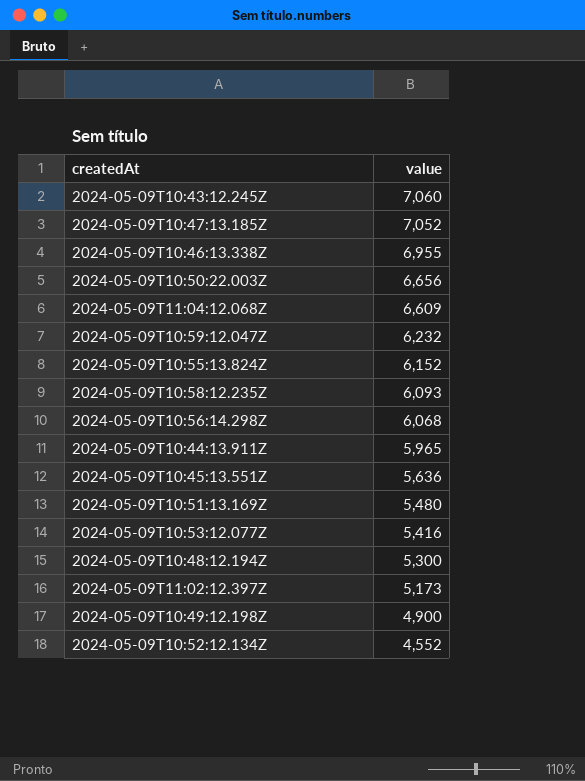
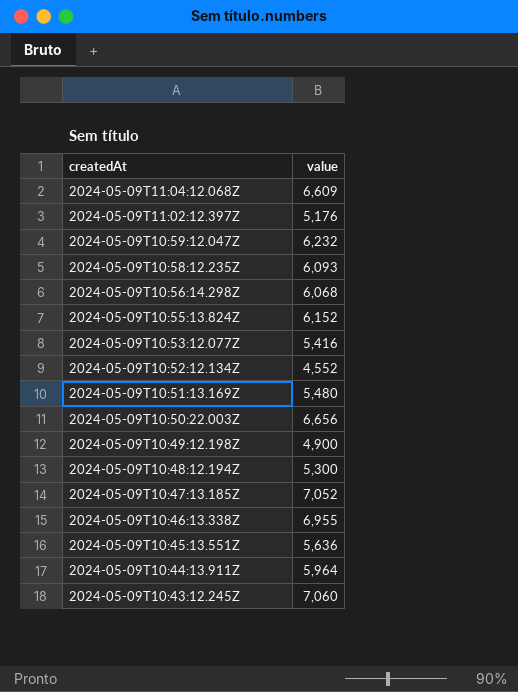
row order: value descending -> createdAt descending
2024-05-09T11:02:12.397Z | value: 5,173 -> 5,176
2024-05-09T10:44:13.911Z | value: 5,965 -> 5,964

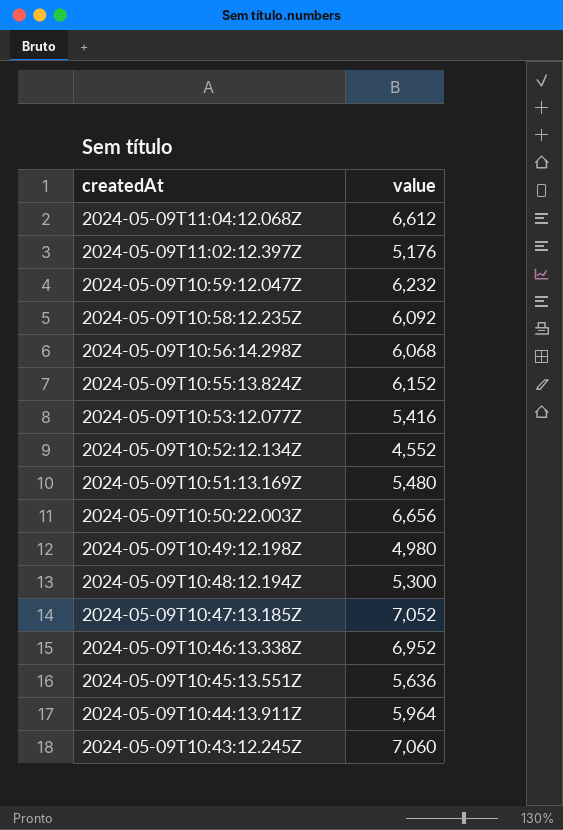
2024-05-09T11:04:12.068Z | value: 6,609 -> 6,612
2024-05-09T10:58:12.235Z | value: 6,093 -> 6,092
2024-05-09T10:49:12.198Z | value: 4,900 -> 4,980
2024-05-09T10:46:13.338Z | value: 6,955 -> 6,952

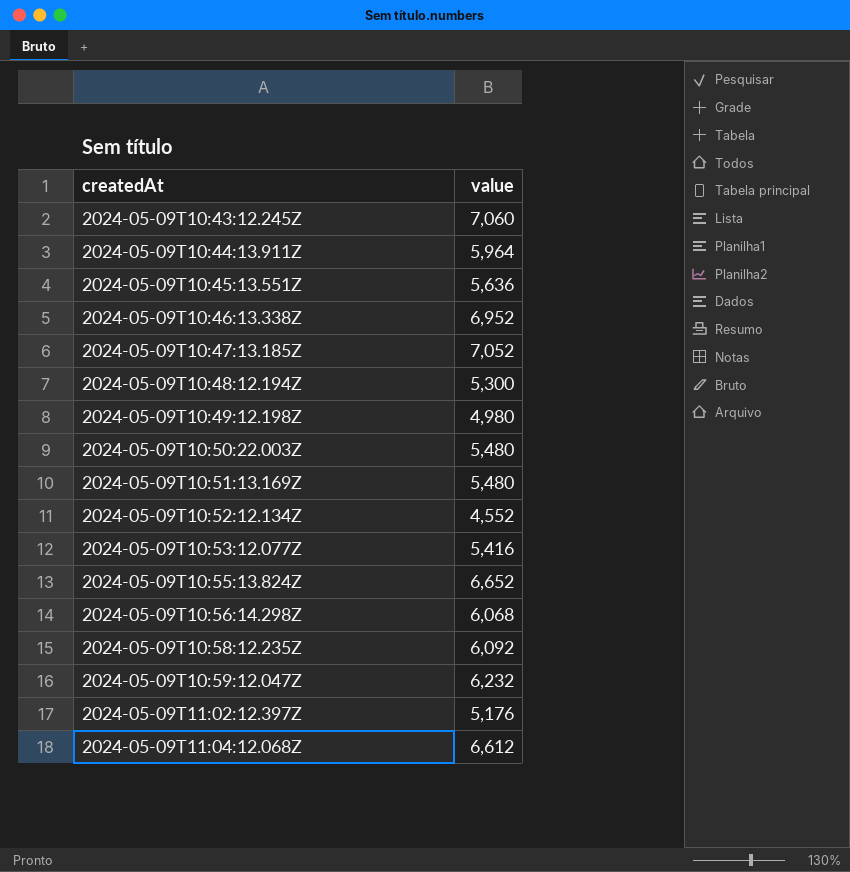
row order: createdAt descending -> createdAt ascending
2024-05-09T10:50:22.003Z | value: 6,656 -> 5,480
2024-05-09T10:55:13.824Z | value: 6,152 -> 6,652

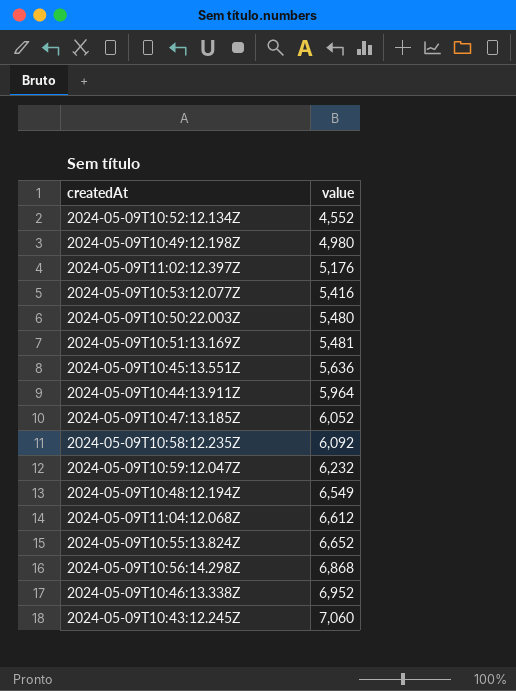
row order: createdAt ascending -> value ascending
2024-05-09T10:51:13.169Z | value: 5,480 -> 5,481
2024-05-09T10:47:13.185Z | value: 7,052 -> 6,052
2024-05-09T10:48:12.194Z | value: 5,300 -> 6,549
2024-05-09T10:56:14.298Z | value: 6,068 -> 6,868

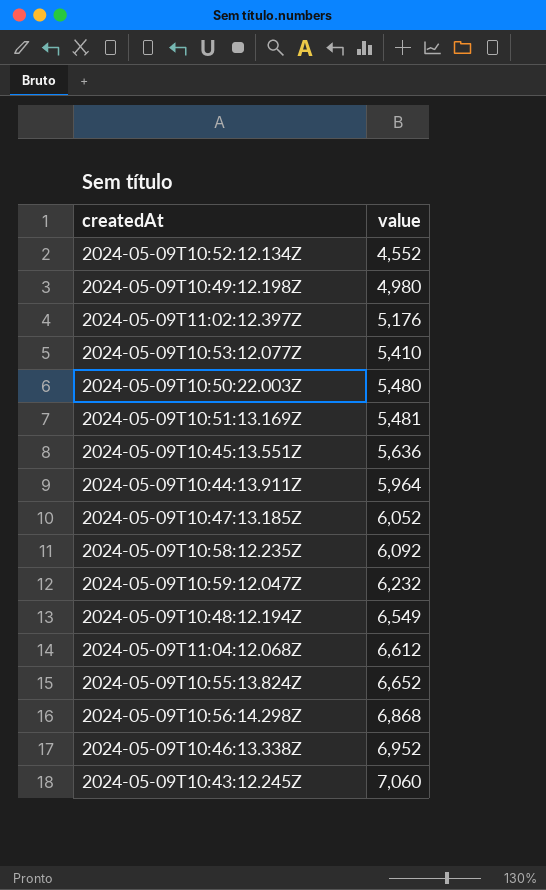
2024-05-09T10:53:12.077Z | value: 5,416 -> 5,410

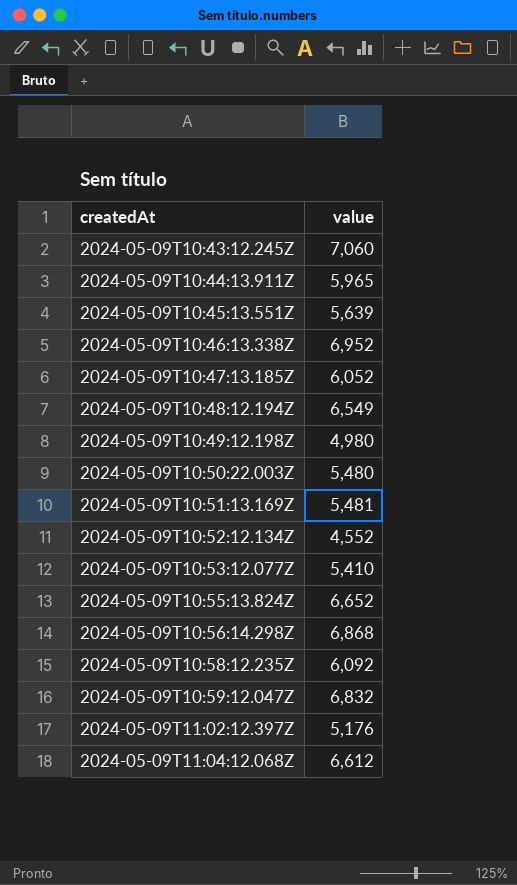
row order: value ascending -> createdAt ascending
2024-05-09T10:44:13.911Z | value: 5,964 -> 5,965
2024-05-09T10:45:13.551Z | value: 5,636 -> 5,639
2024-05-09T10:59:12.047Z | value: 6,232 -> 6,832

